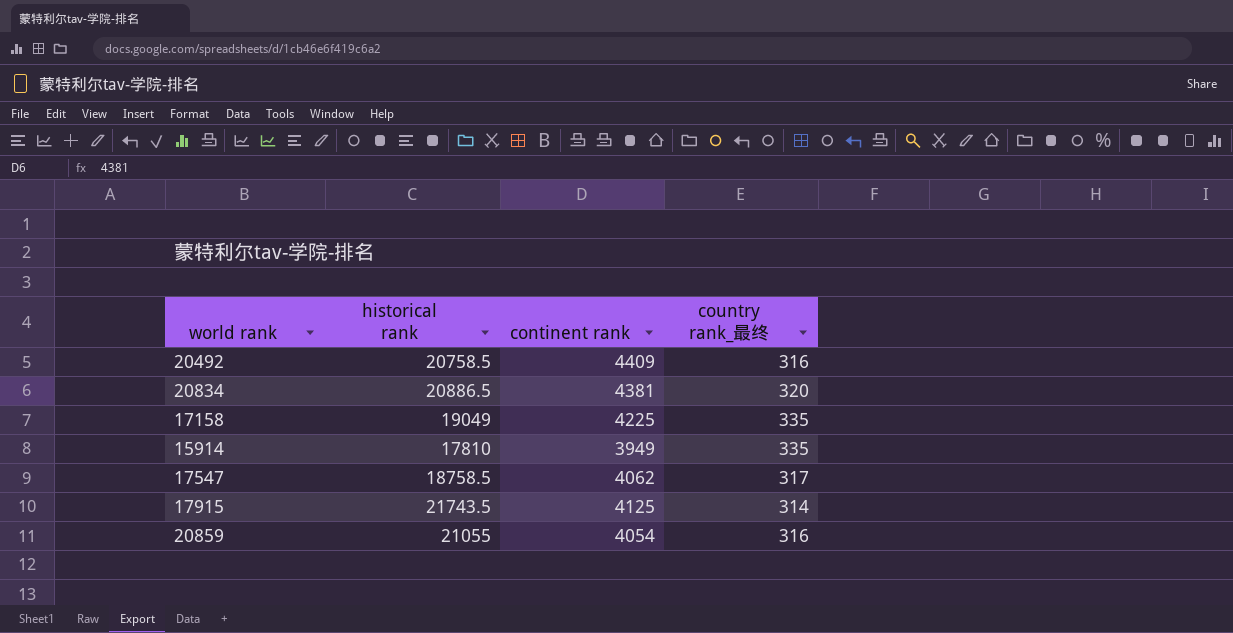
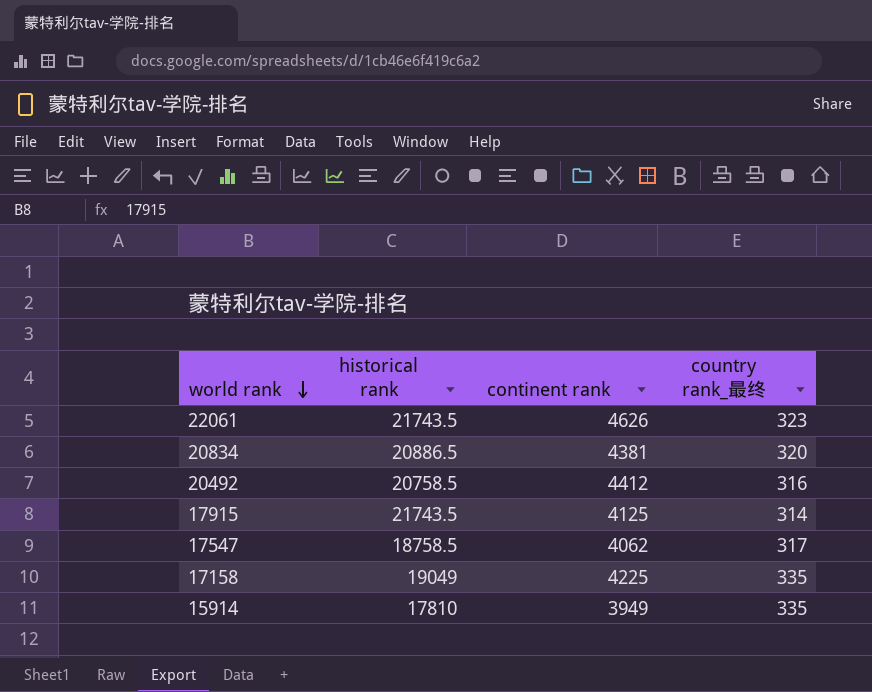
row order: none -> world rank descending
row 20859: 21055 | 4054 | 316 -> none
row 22061: none -> 21743.5 | 4626 | 323
20492 | continent rank: 4409 -> 4412

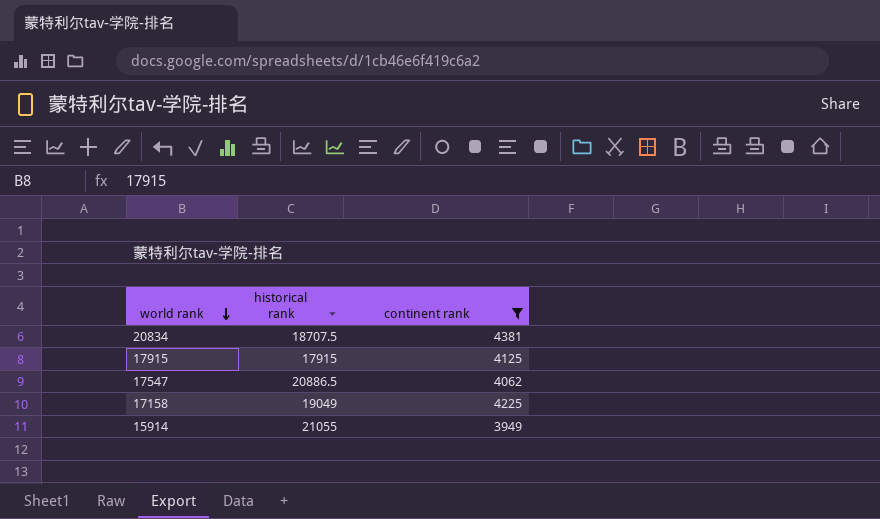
filter: none -> continent rank <= 4381
column country rank_最终 | position: 4 -> none
20834 | historical rank: 20886.5 -> 18707.5
17915 | historical rank: 21743.5 -> 17915
17547 | historical rank: 18758.5 -> 20886.5
15914 | historical rank: 17810 -> 21055

